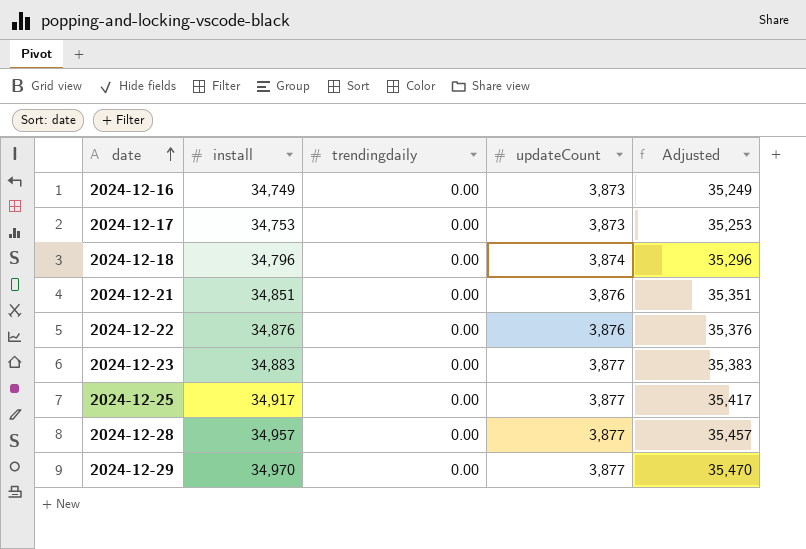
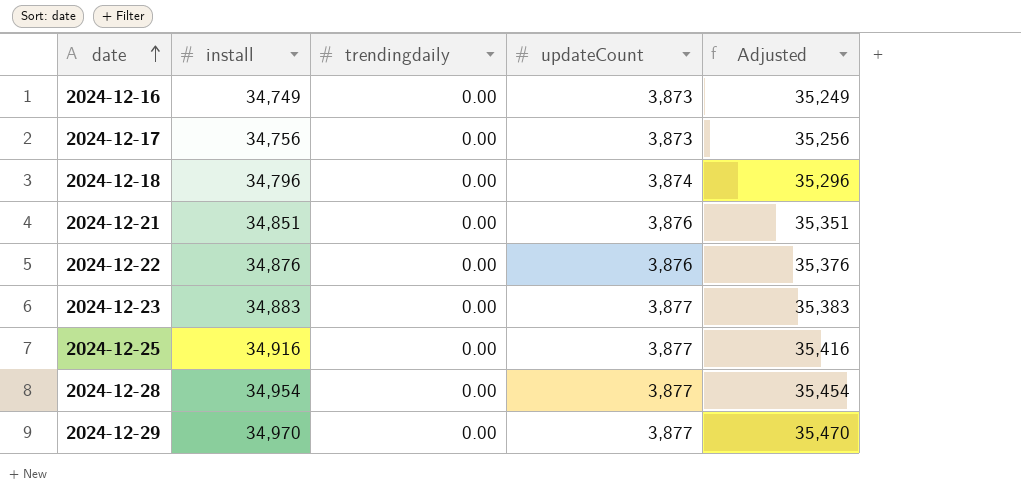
2024-12-17 | install: 34,753 -> 34,756
2024-12-17 | Adjusted: 35,253 -> 35,256
2024-12-25 | install: 34,917 -> 34,916
2024-12-25 | Adjusted: 35,417 -> 35,416
2024-12-28 | install: 34,957 -> 34,954
2024-12-28 | Adjusted: 35,457 -> 35,454

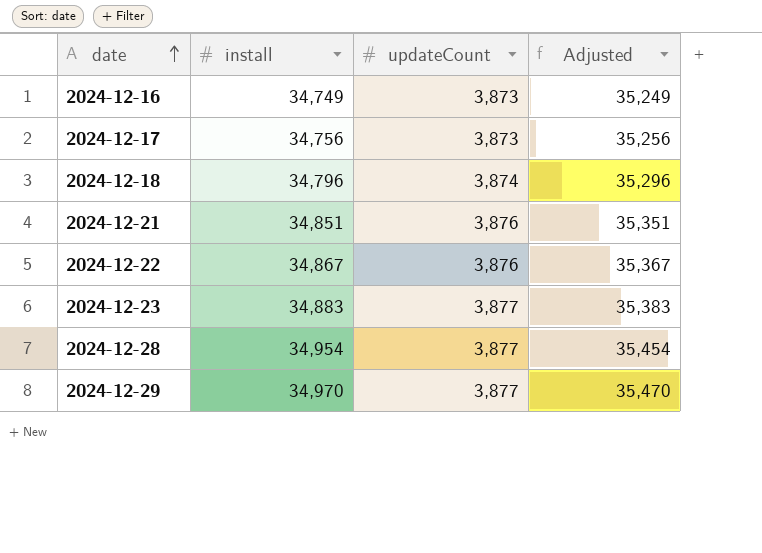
column trendingdaily | position: 3 -> none
row 2024-12-25: 34,916 | 0.00 | 3,877 | 35,416 -> none
2024-12-22 | install: 34,876 -> 34,867
2024-12-22 | Adjusted: 35,376 -> 35,367

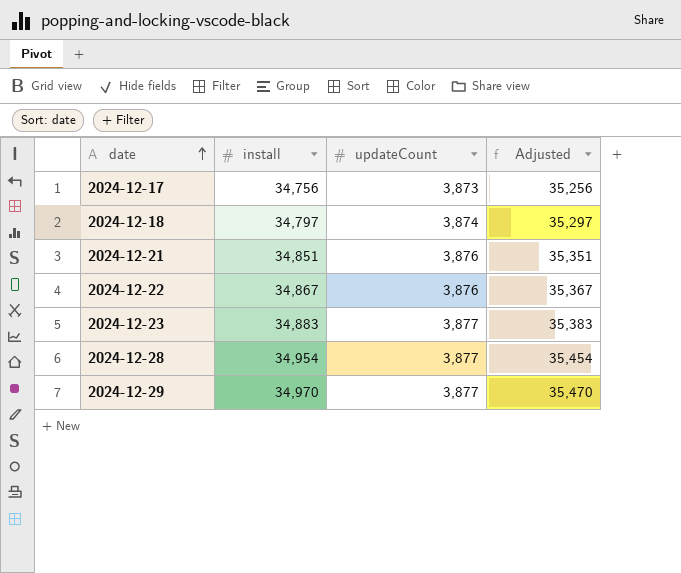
row 2024-12-16: 34,749 | 3,873 | 35,249 -> none
2024-12-18 | install: 34,796 -> 34,797
2024-12-18 | Adjusted: 35,296 -> 35,297

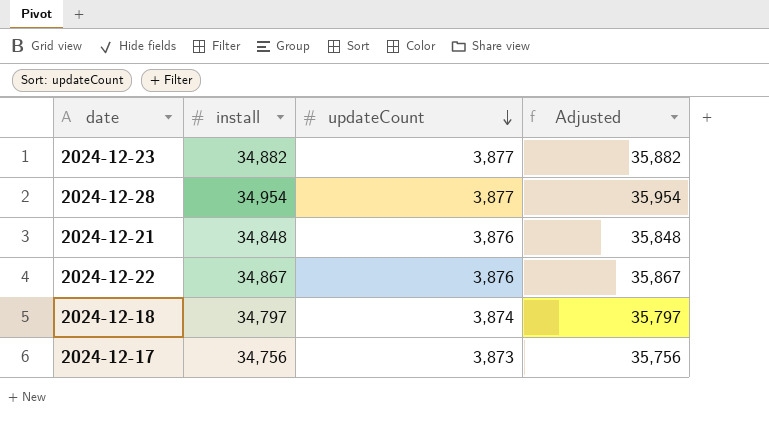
row order: date ascending -> updateCount descending
column Adjusted | formula: [install] + 500 -> [install] + 1000
row 2024-12-29: 34,970 | 3,877 | 35,470 -> none
2024-12-23 | install: 34,883 -> 34,882
2024-12-21 | install: 34,851 -> 34,848

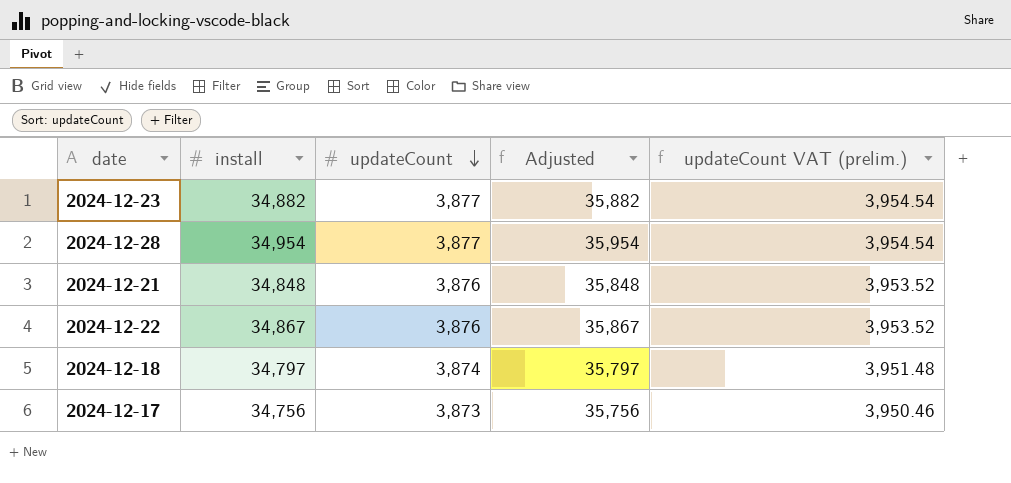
column updateCount VAT (prelim.) | formula: none -> [updateCount] * 1.02

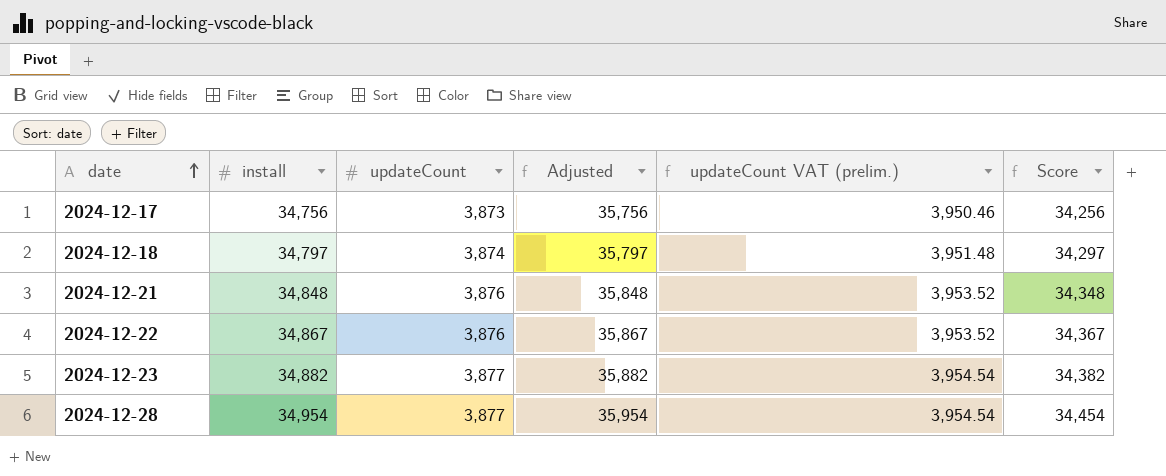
row order: updateCount descending -> date ascending
column Score | formula: none -> [install] - 500

